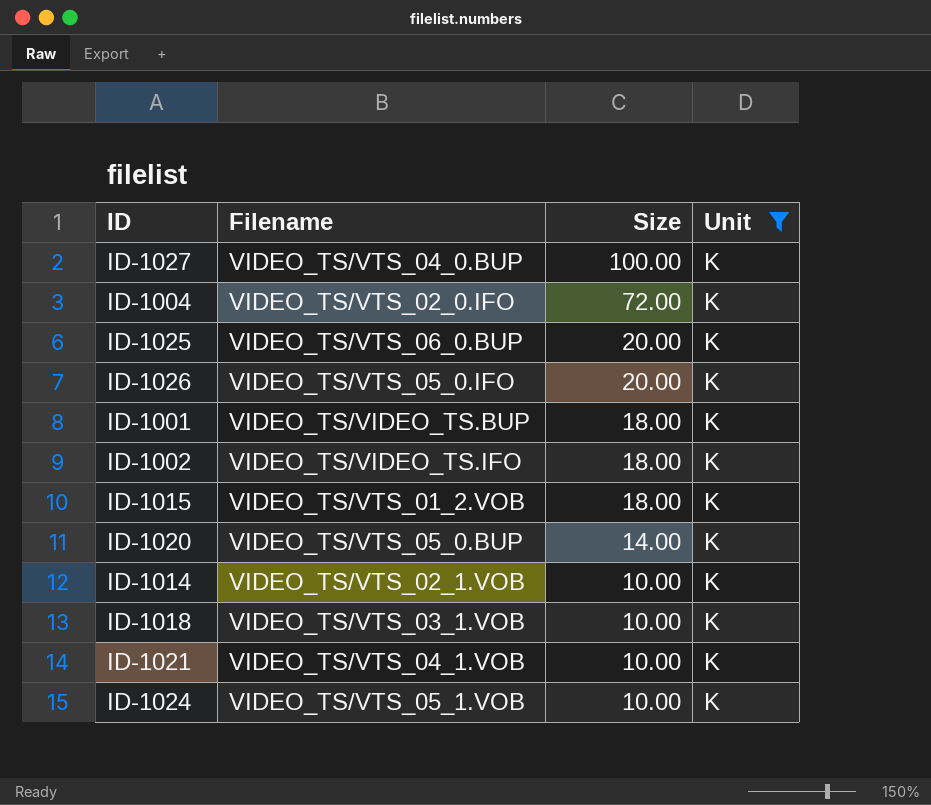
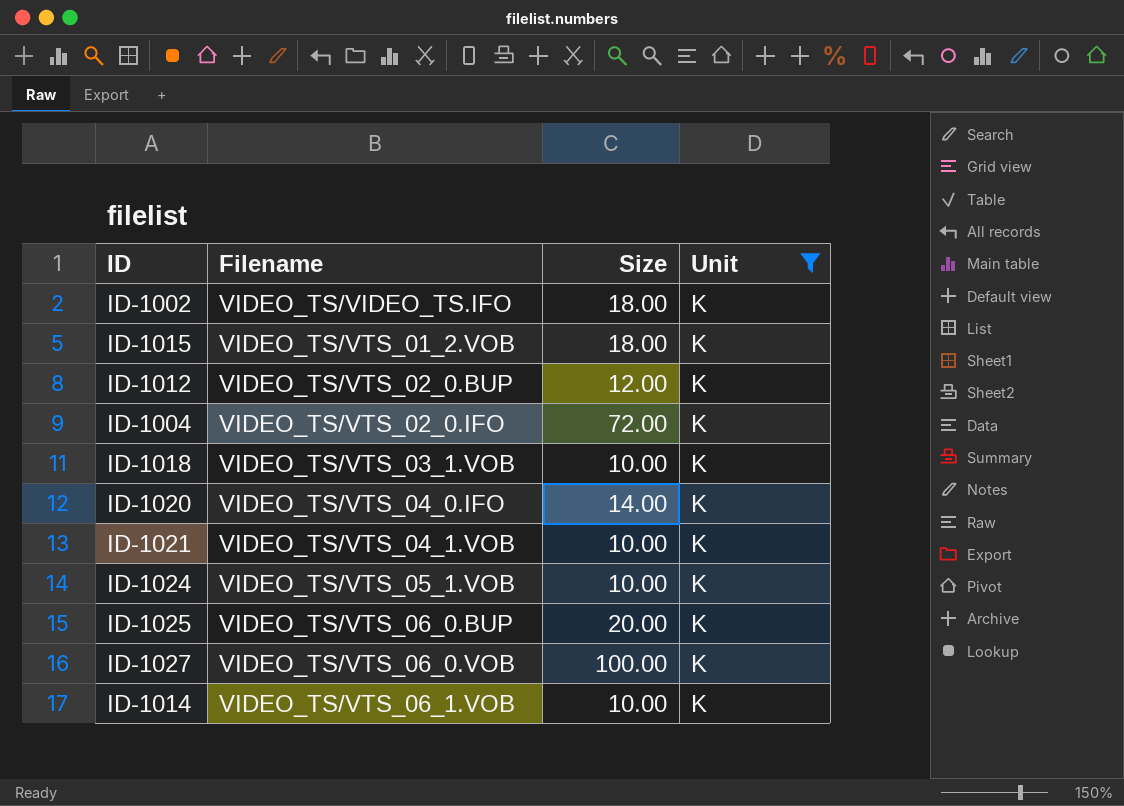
row order: Size descending -> Filename ascending
row ID-1026: VIDEO_TS/VTS_05_0.IFO | 20.00 | K -> none
row ID-1001: VIDEO_TS/VIDEO_TS.BUP | 18.00 | K -> none
row ID-1012: none -> VIDEO_TS/VTS_02_0.BUP | 12.00 | K
ID-1020 | Filename: VIDEO_TS/VTS_05_0.BUP -> VIDEO_TS/VTS_04_0.IFO
ID-1027 | Filename: VIDEO_TS/VTS_04_0.BUP -> VIDEO_TS/VTS_06_0.VOB
ID-1014 | Filename: VIDEO_TS/VTS_02_1.VOB -> VIDEO_TS/VTS_06_1.VOB

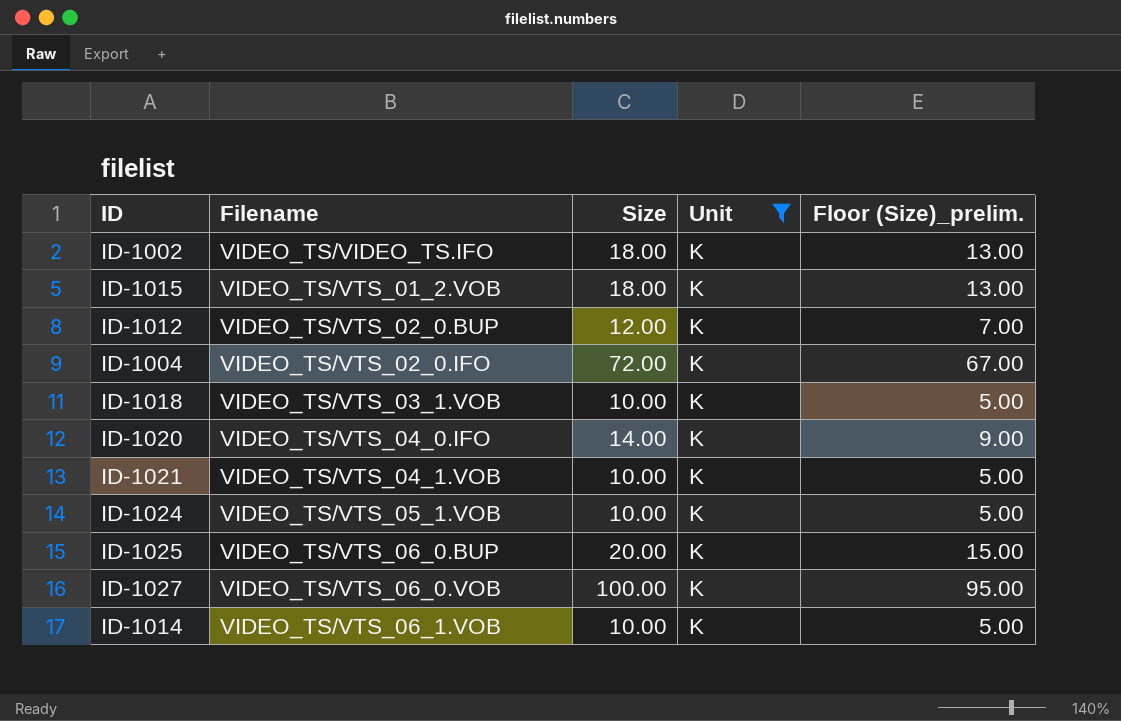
column Floor (Size)_prelim. | formula: none -> [Size] - 5

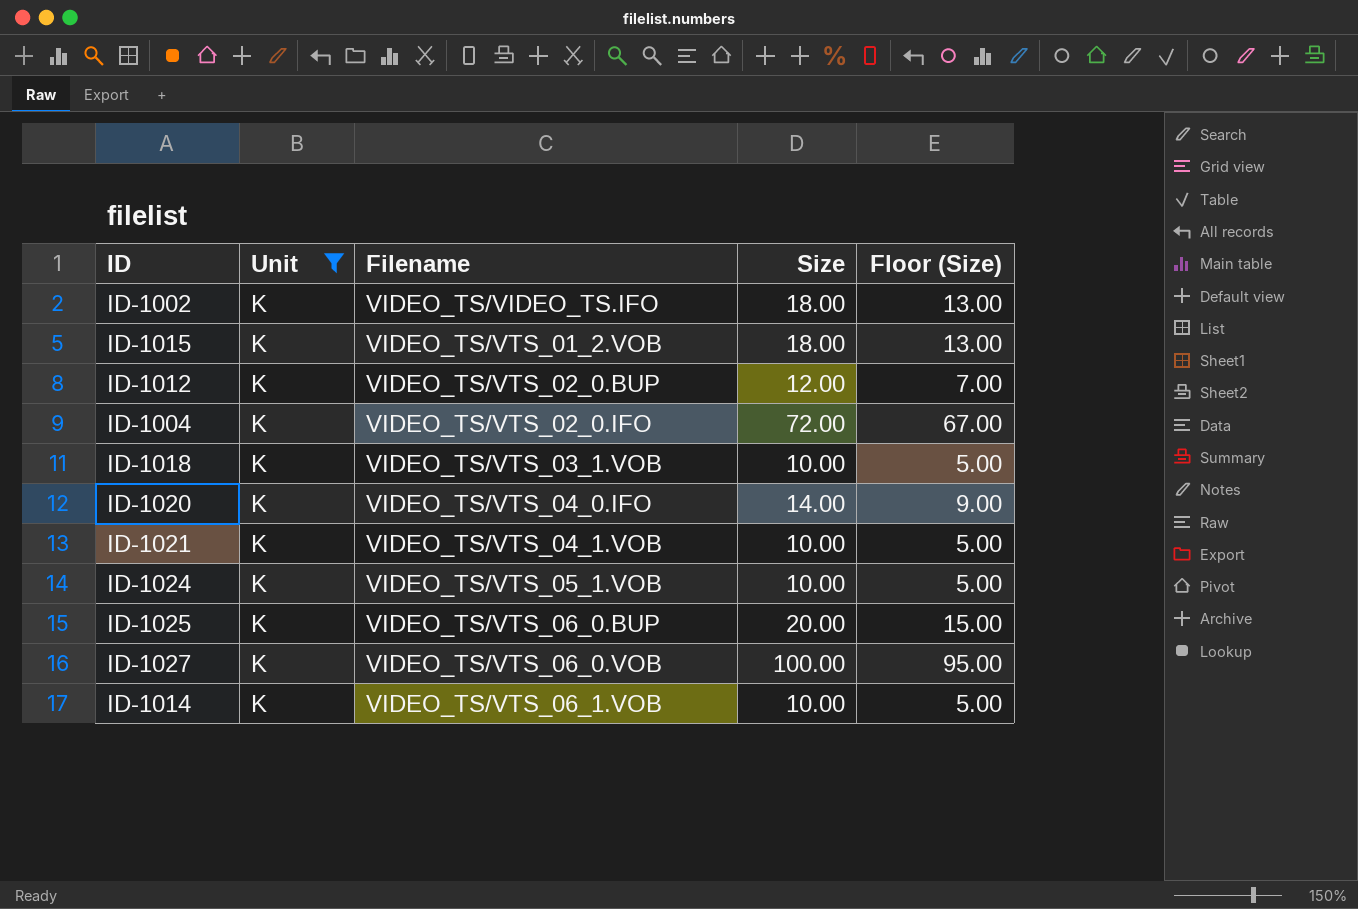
column Unit | position: 4 -> 2
column name: Floor (Size)_prelim. -> Floor (Size)

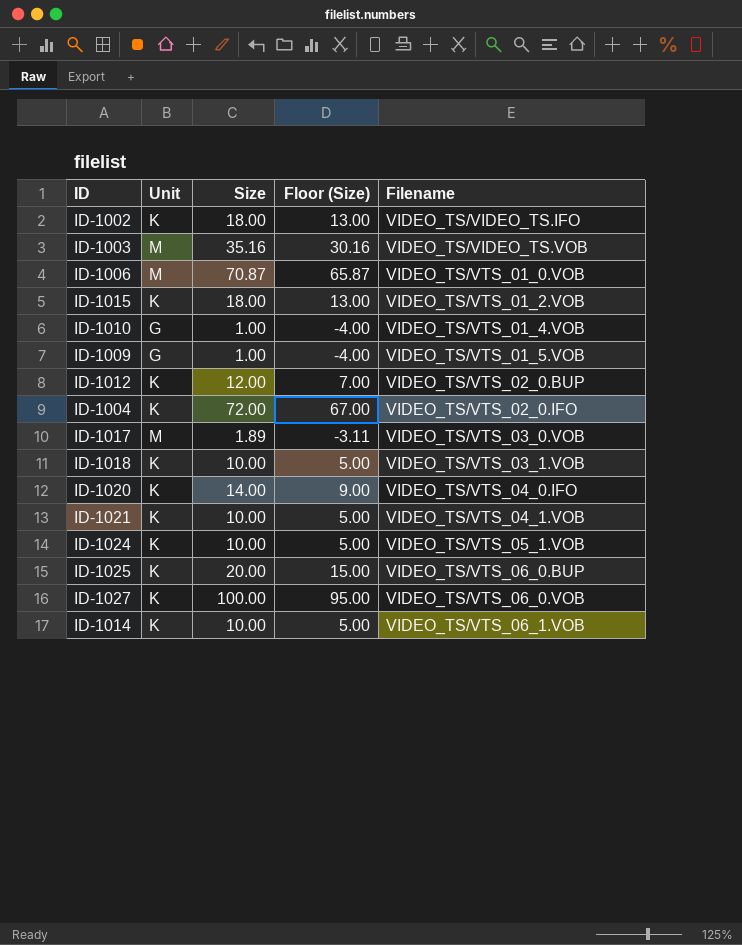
filter: Unit = K -> none
column Filename | position: 3 -> 5

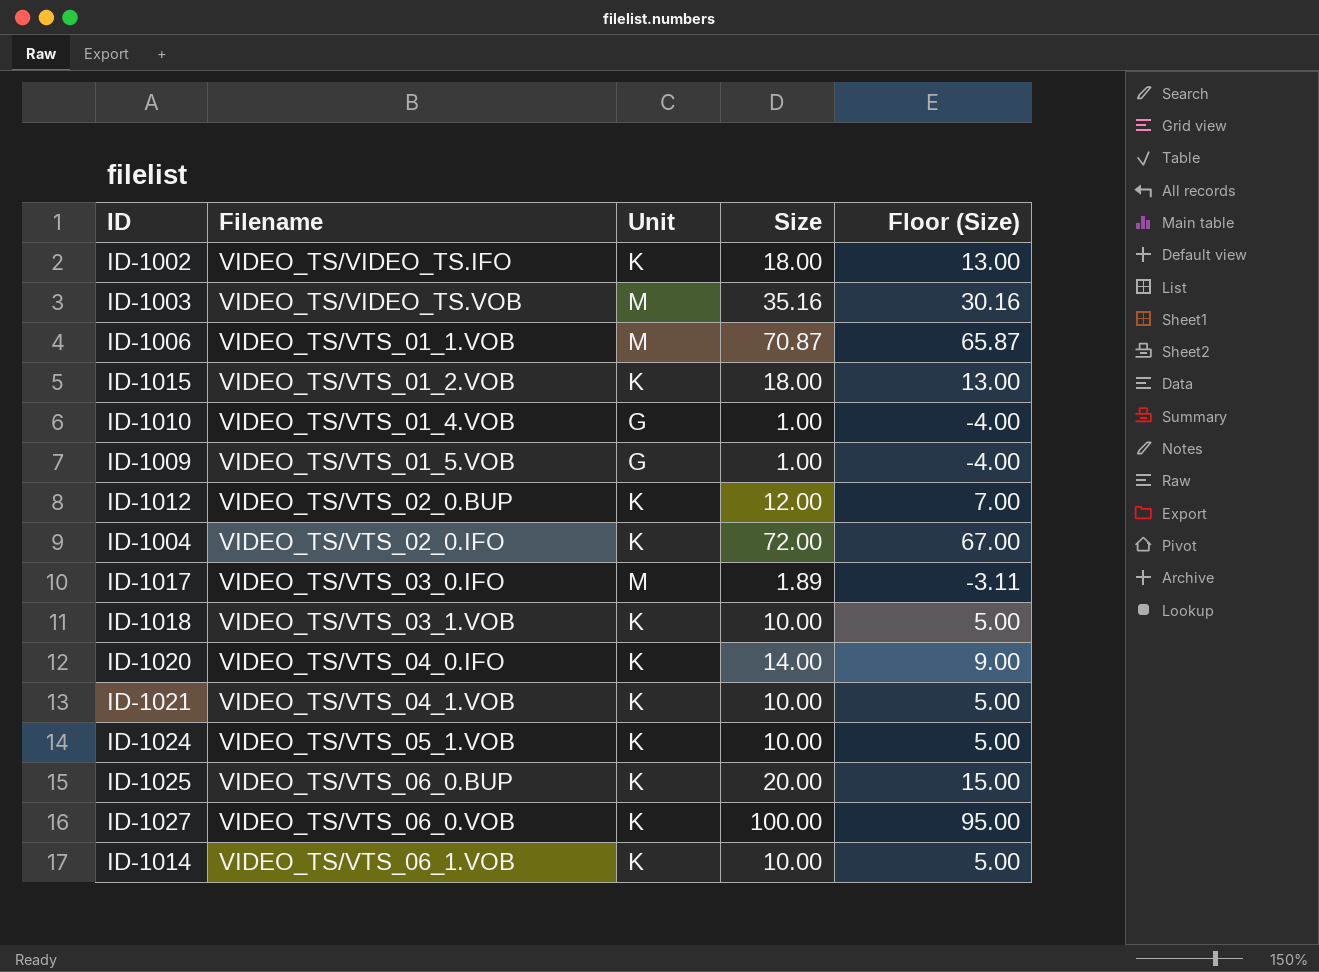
column Filename | position: 5 -> 2
ID-1006 | Filename: VIDEO_TS/VTS_01_0.VOB -> VIDEO_TS/VTS_01_1.VOB
ID-1017 | Filename: VIDEO_TS/VTS_03_0.VOB -> VIDEO_TS/VTS_03_0.IFO

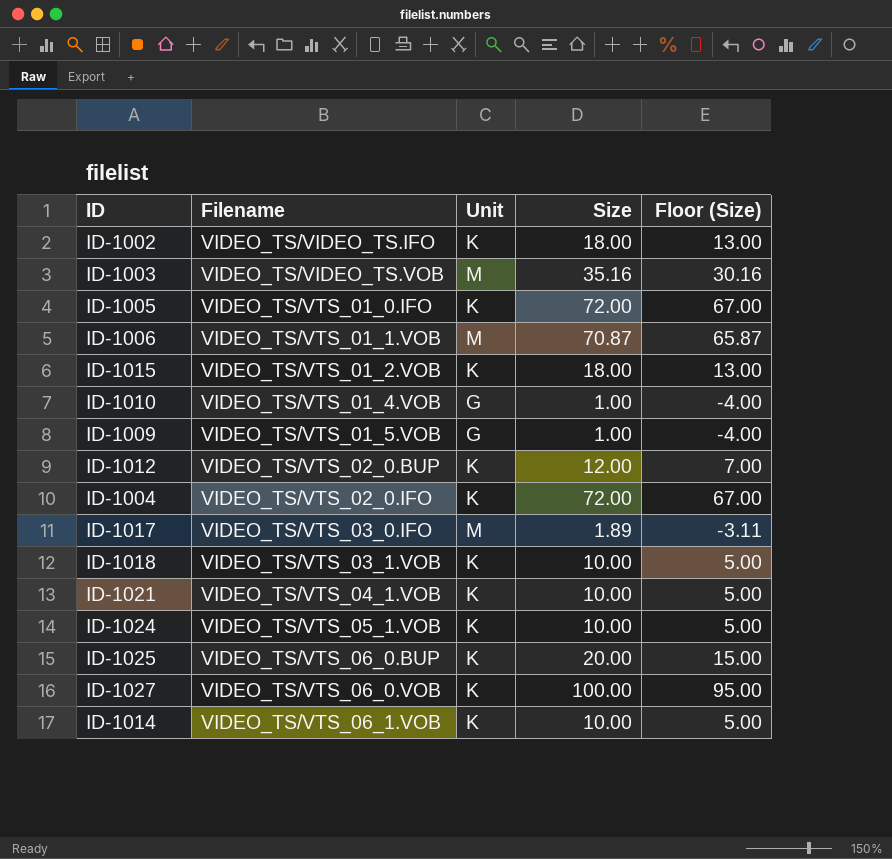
row ID-1020: VIDEO_TS/VTS_04_0.IFO | K | 14.00 | 9.00 -> none
row ID-1005: none -> VIDEO_TS/VTS_01_0.IFO | K | 72.00 | 67.00

